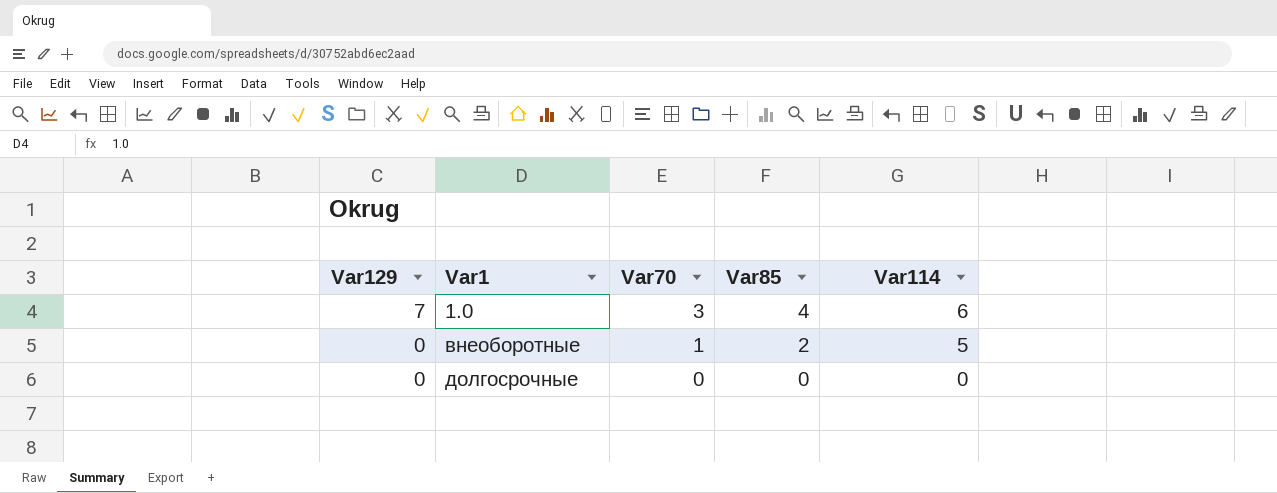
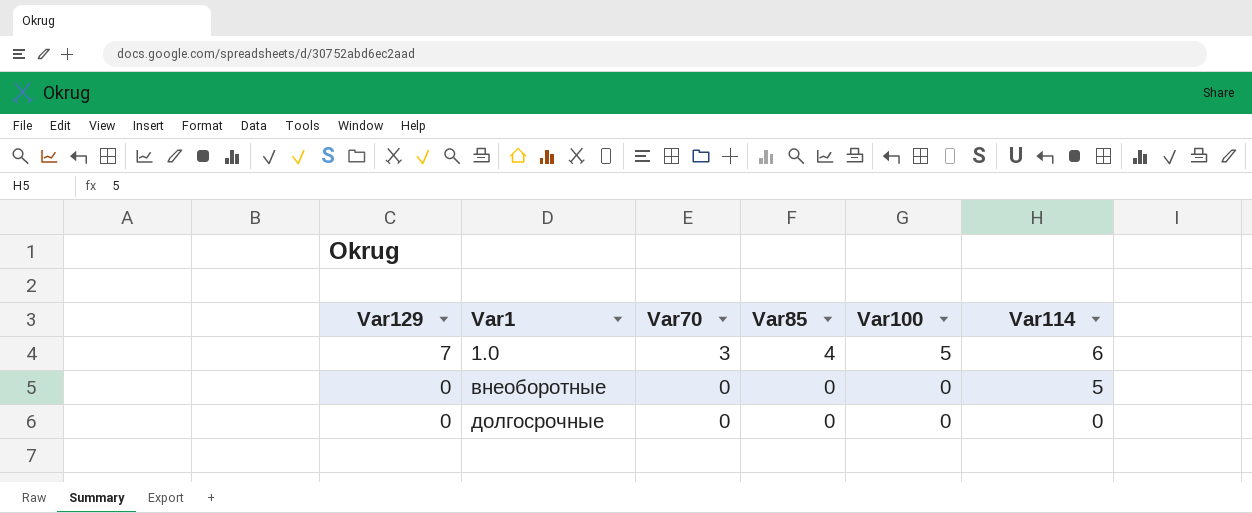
column Var100 | position: none -> 5
внеоборотные | Var70: 1 -> 0
внеоборотные | Var85: 2 -> 0

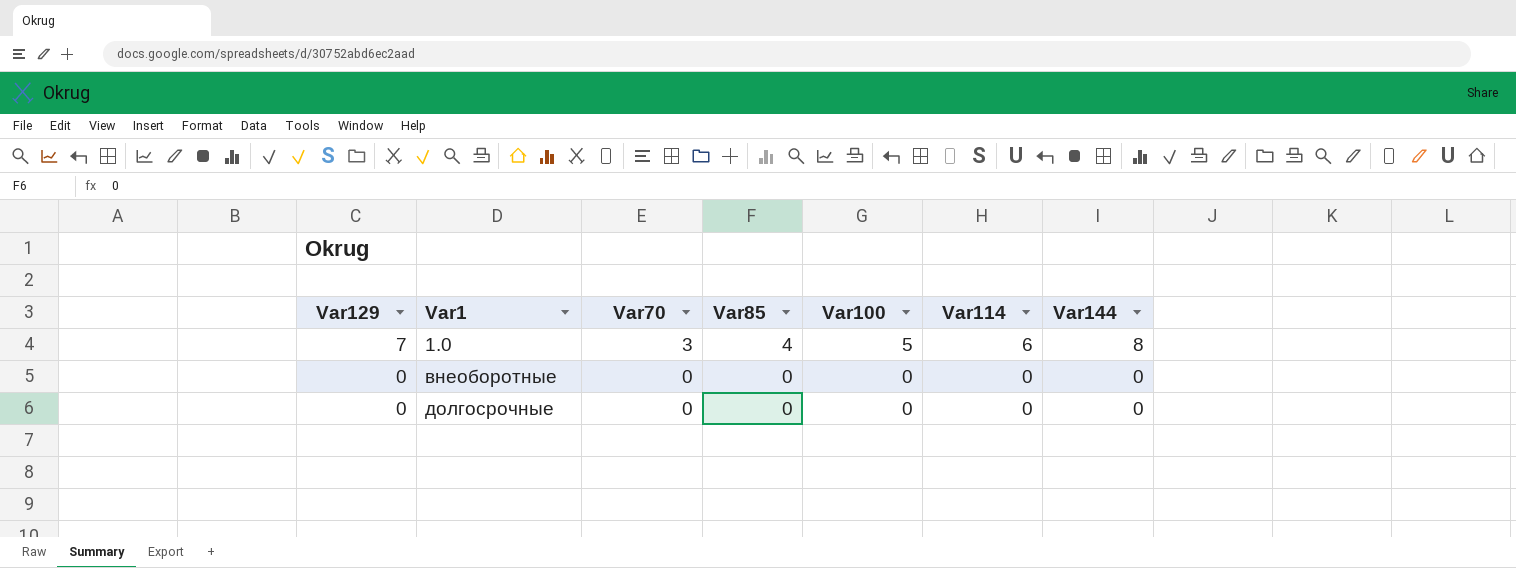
column Var144 | position: none -> 7
внеоборотные | Var114: 5 -> 0

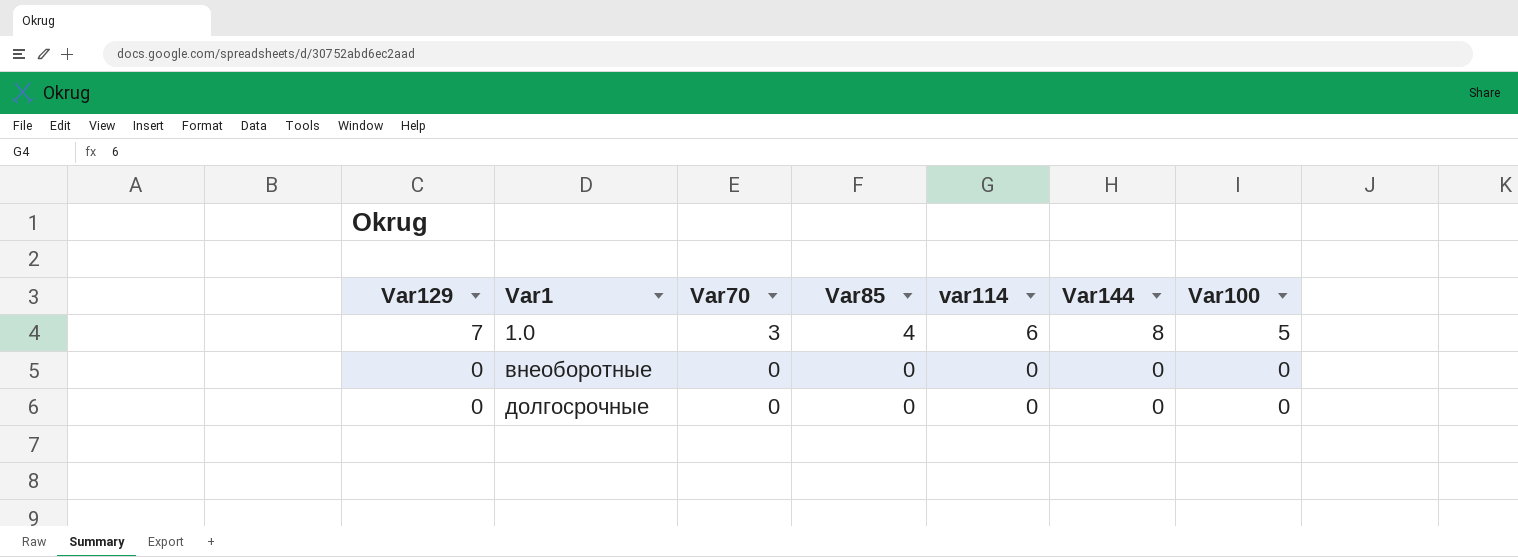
column name: Var114 -> var114
column Var100 | position: 5 -> 7

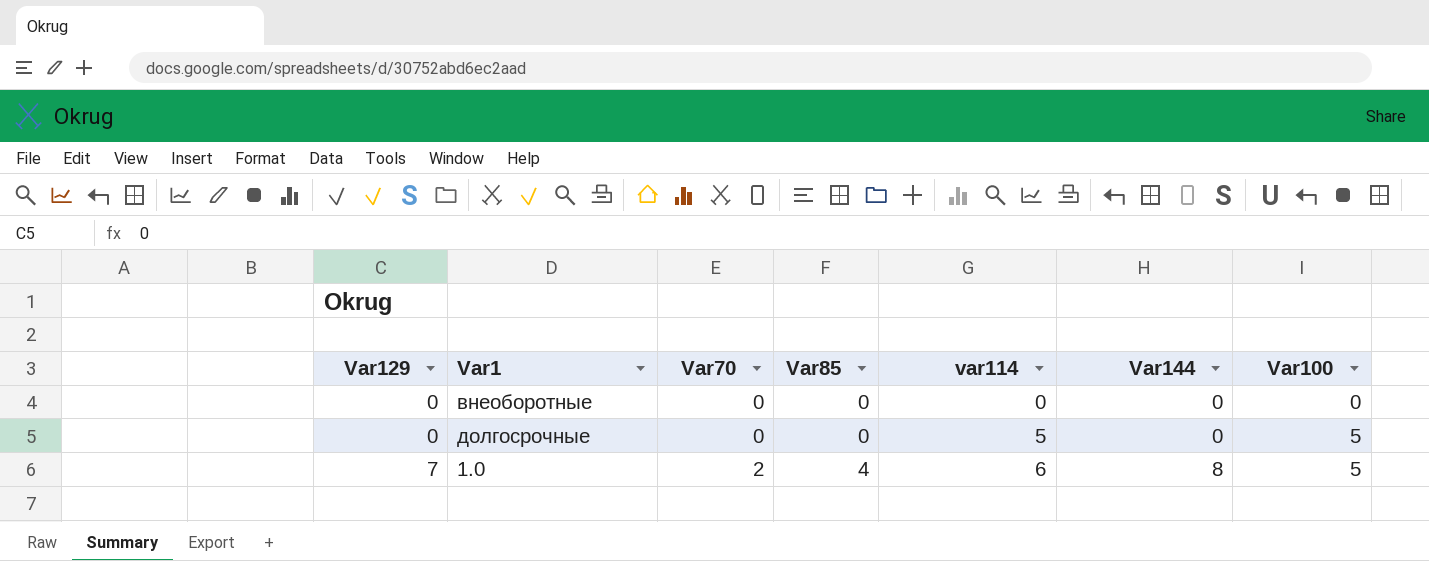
row order: Var129 descending -> Var129 ascending
долгосрочные | var114: 0 -> 5
долгосрочные | Var100: 0 -> 5
1.0 | Var70: 3 -> 2

